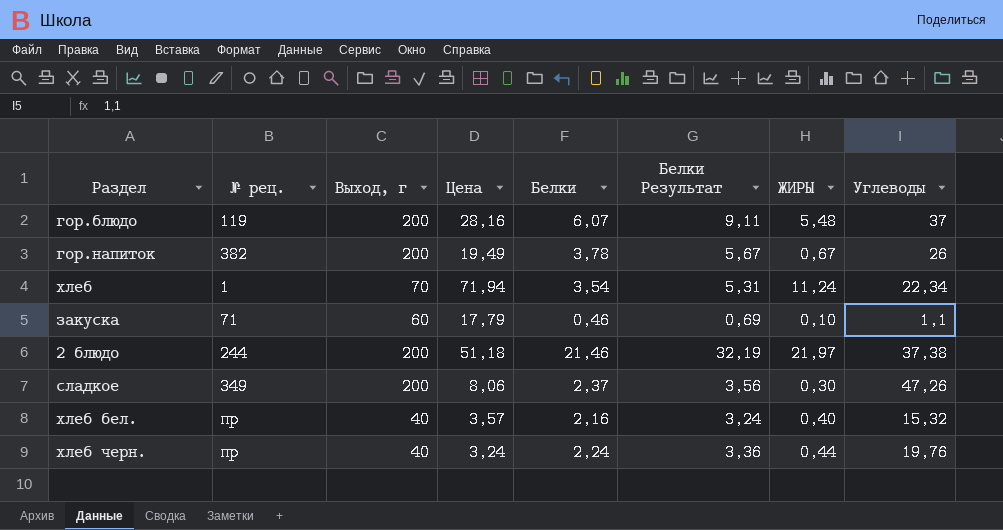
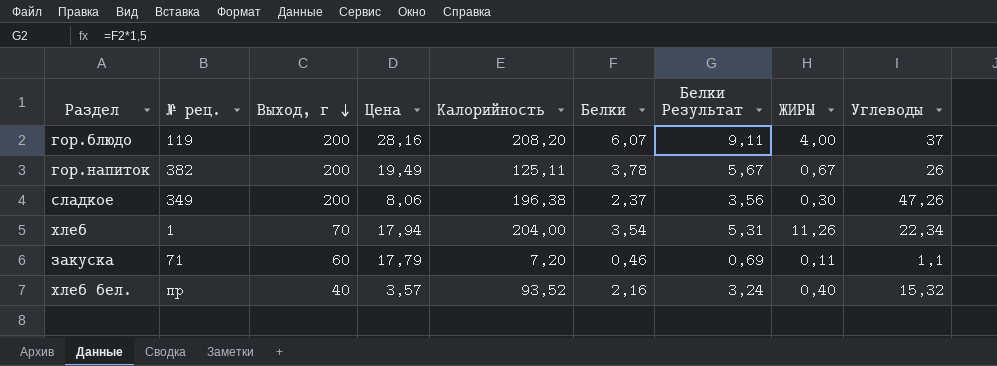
row order: none -> Выход, г descending
column Калорийность | position: none -> 5
row 2 блюдо: 244 | 200 | 51,18 | 21,46 | 32,19 | 21,97 | 37,38 -> none
row хлеб черн.: пр | 40 | 3,24 | 2,24 | 3,36 | 0,44 | 19,76 -> none
гор.блюдо | ЖИРЫ: 5,48 -> 4,00
хлеб | Цена: 71,94 -> 17,94
хлеб | ЖИРЫ: 11,24 -> 11,26
закуска | ЖИРЫ: 0,10 -> 0,11

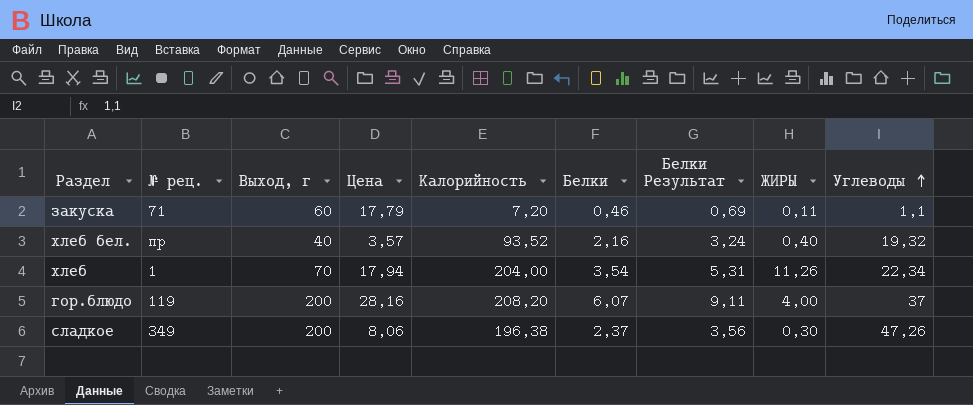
row order: Выход, г descending -> Углеводы ascending
row гор.напиток: 382 | 200 | 19,49 | 125,11 | 3,78 | 5,67 | 0,67 | 26 -> none
хлеб бел. | Углеводы: 15,32 -> 19,32

